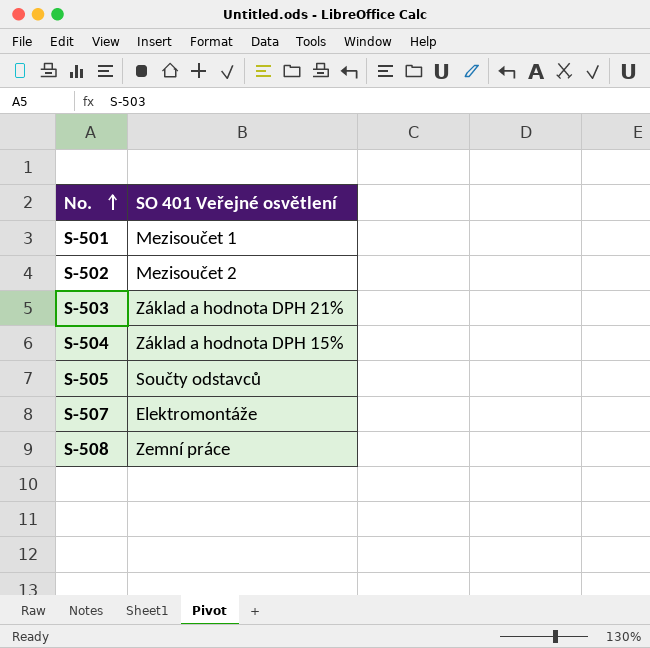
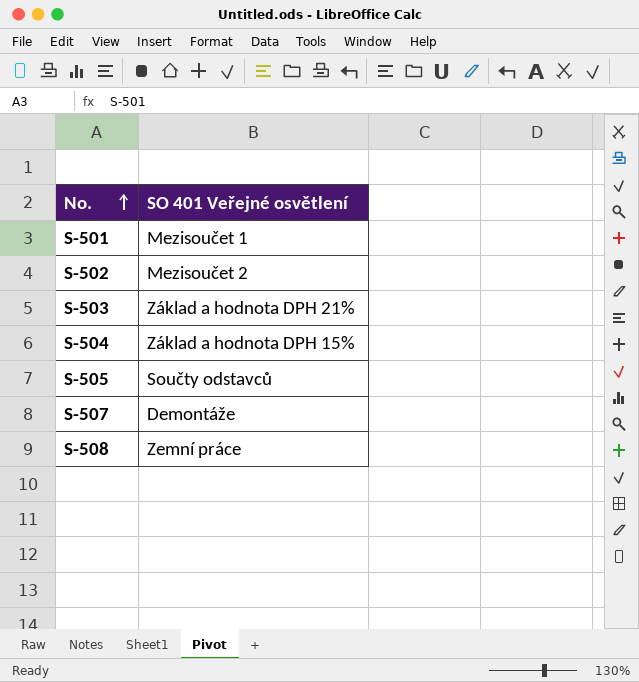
S-507 | SO 401 Veřejné osvětlení: Elektromontáže -> Demontáže

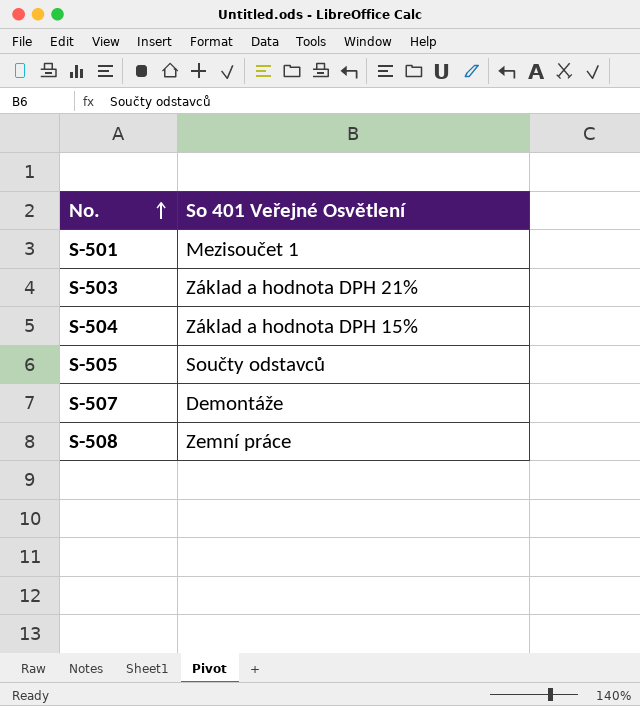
column name: SO 401 Veřejné osvětlení -> So 401 Veřejné Osvětlení
row S-502: Mezisoučet 2 -> none

